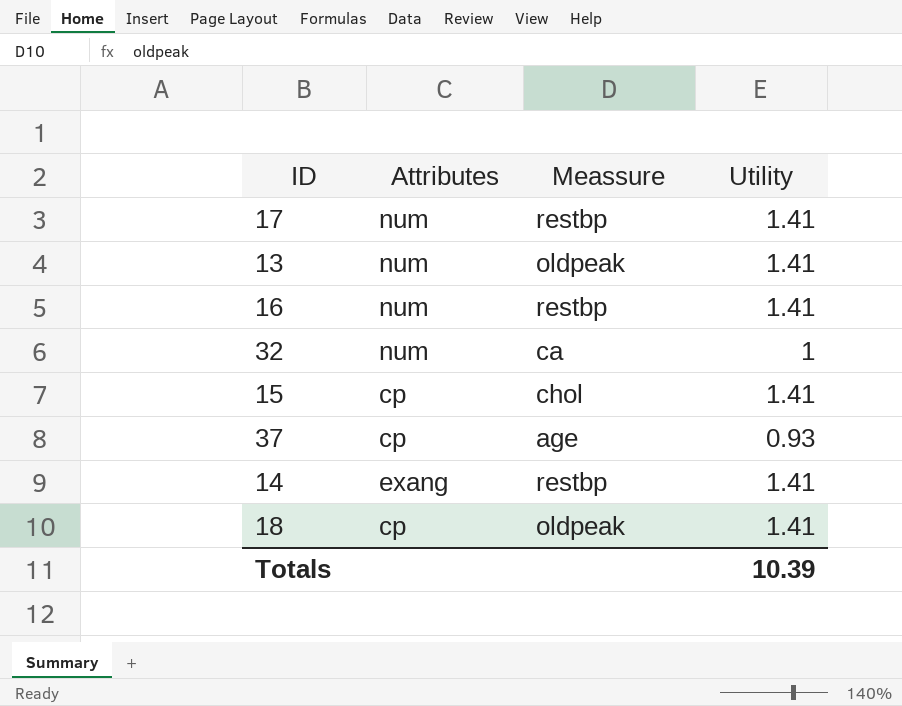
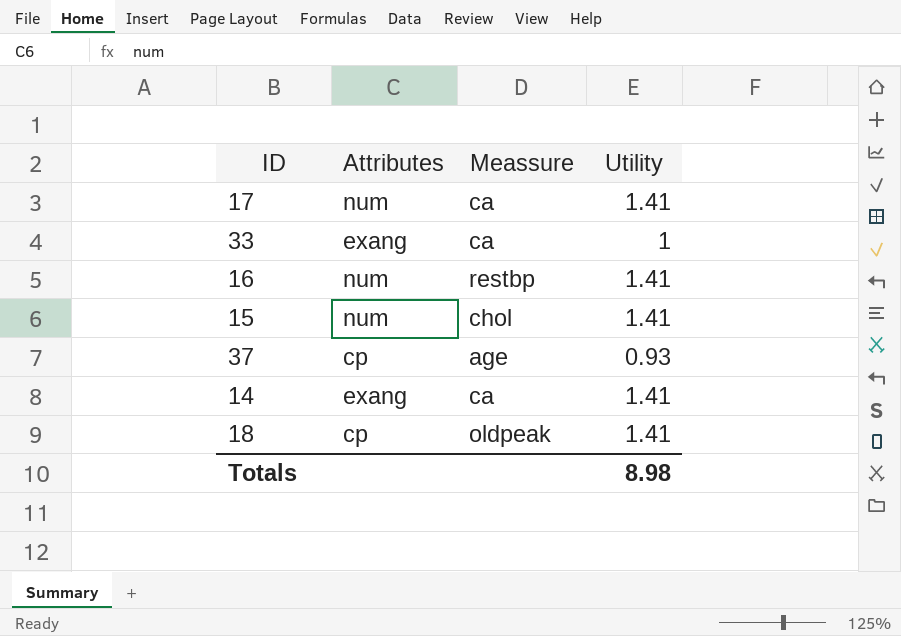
row 13: num | oldpeak | 1.41 -> none
row 32: num | ca | 1 -> none
17 | Meassure: restbp -> ca
row 33: none -> exang | ca | 1
15 | Attributes: cp -> num
14 | Meassure: restbp -> ca
Totals | Utility: 10.39 -> 8.98

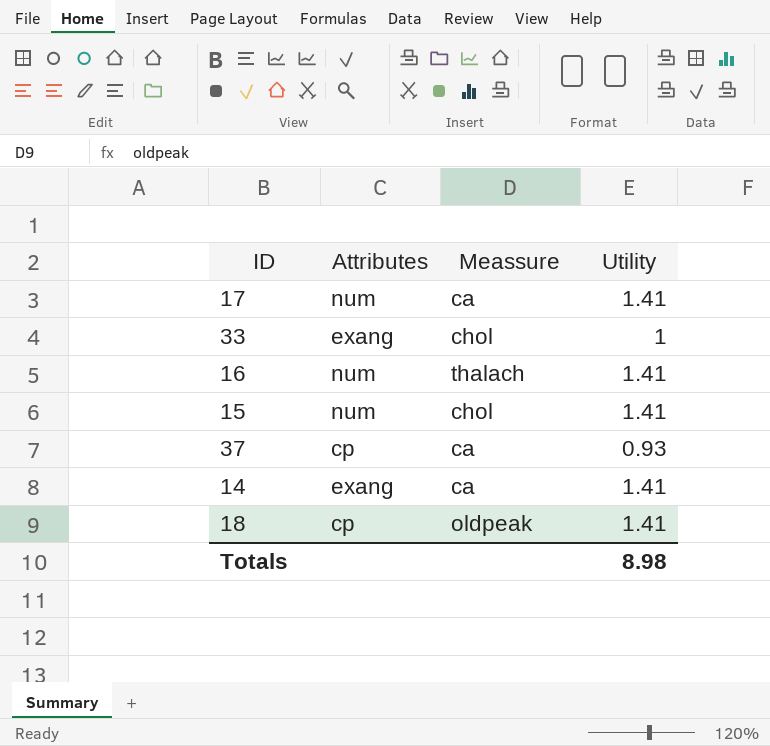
33 | Meassure: ca -> chol
16 | Meassure: restbp -> thalach
37 | Meassure: age -> ca

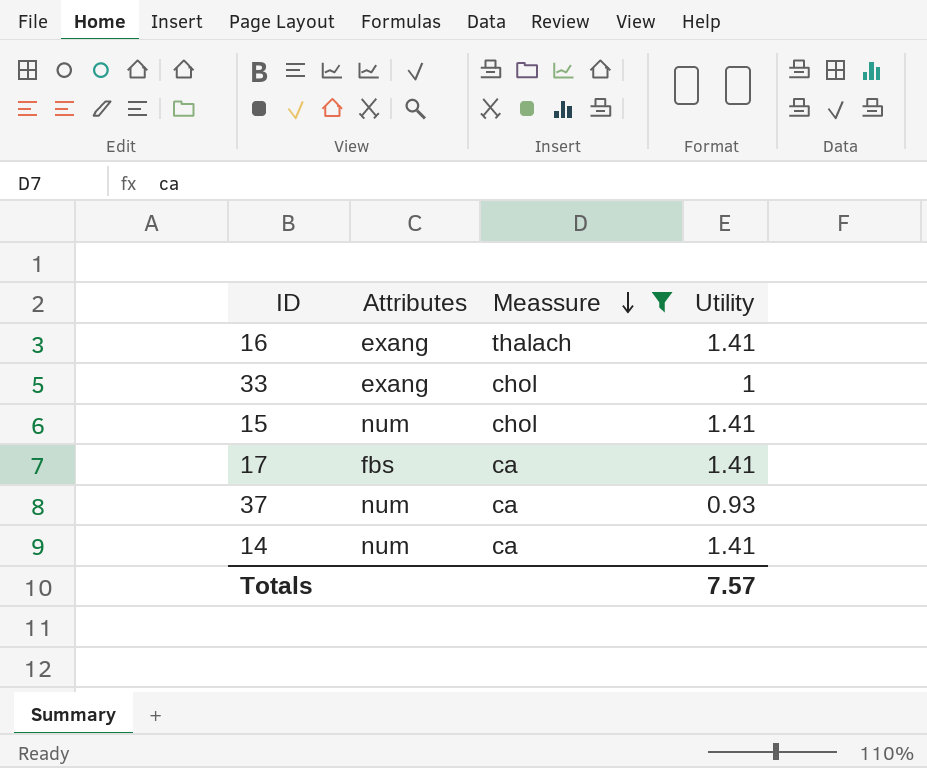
filter: none -> Meassure != oldpeak
row order: none -> Meassure descending
16 | Attributes: num -> exang
17 | Attributes: num -> fbs
37 | Attributes: cp -> num
14 | Attributes: exang -> num
Totals | Utility: 8.98 -> 7.57

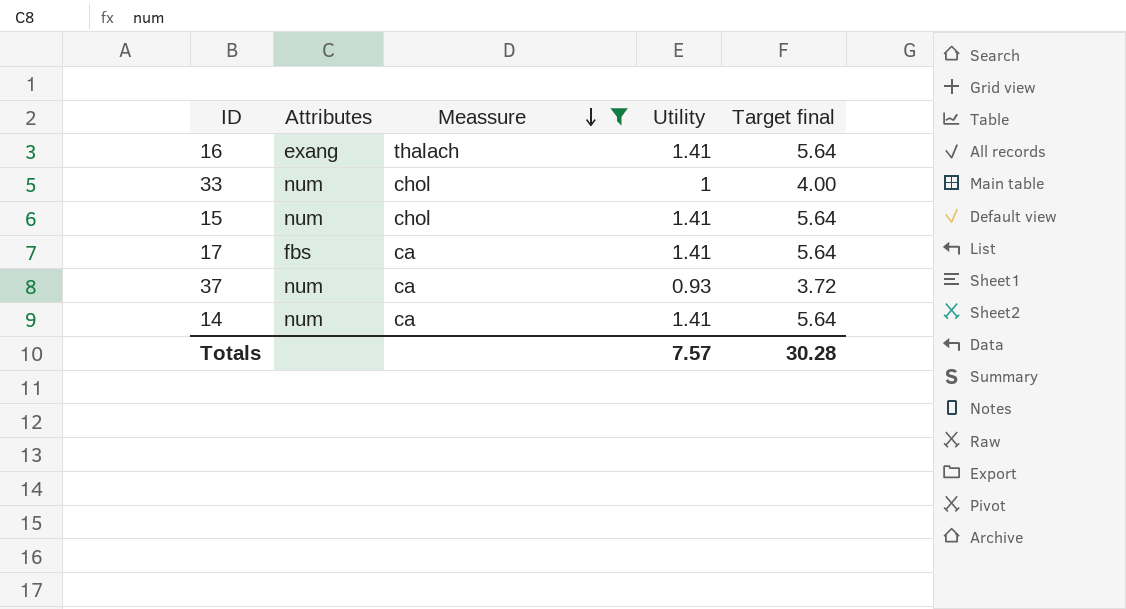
column Target final | formula: none -> [Utility] * 4
33 | Attributes: exang -> num

